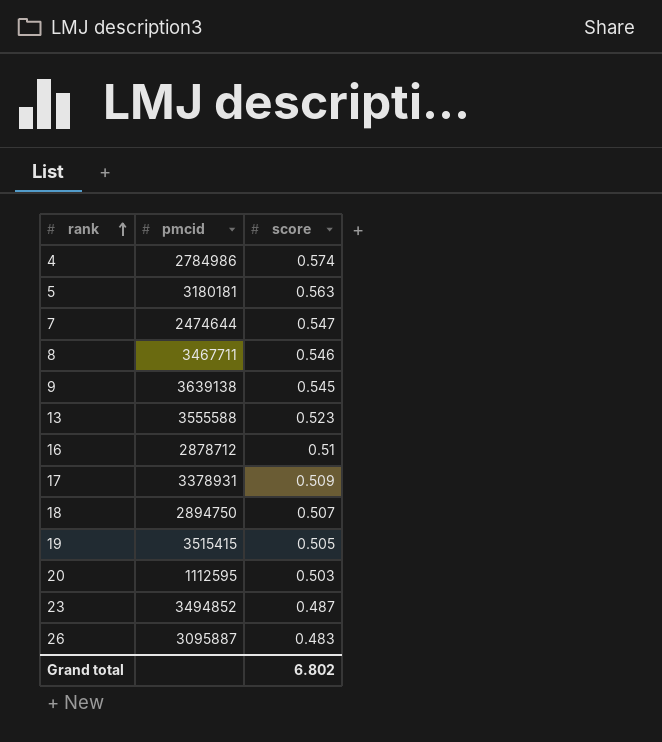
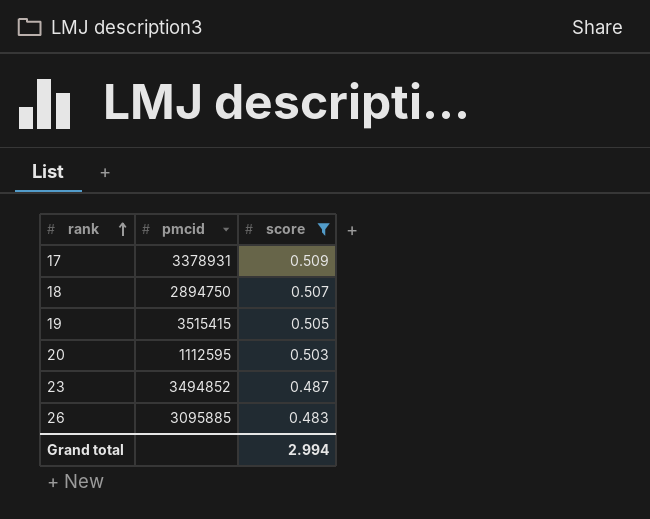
filter: none -> score <= 0.509
26 | pmcid: 3095887 -> 3095885
Grand total | score: 6.802 -> 2.994

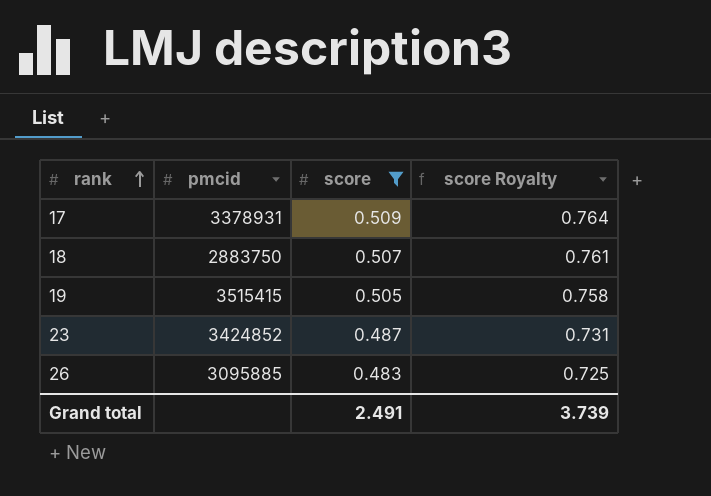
column score Royalty | formula: none -> [score] * 1.5
row 20: 1112595 | 0.503 -> none
18 | pmcid: 2894750 -> 2883750
23 | pmcid: 3494852 -> 3424852
Grand total | score: 2.994 -> 2.491

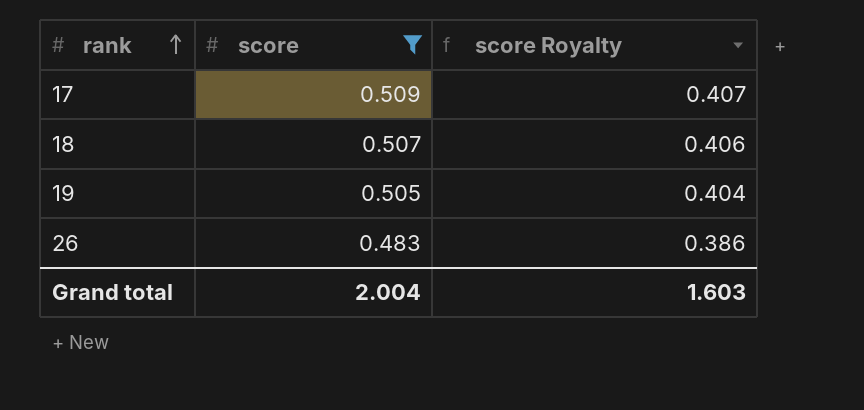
column pmcid | position: 2 -> none
column score Royalty | formula: [score] * 1.5 -> [score] * 0.8
row 23: 3424852 | 0.487 | 0.731 -> none
Grand total | score: 2.491 -> 2.004
Grand total | score Royalty: 3.739 -> 1.603

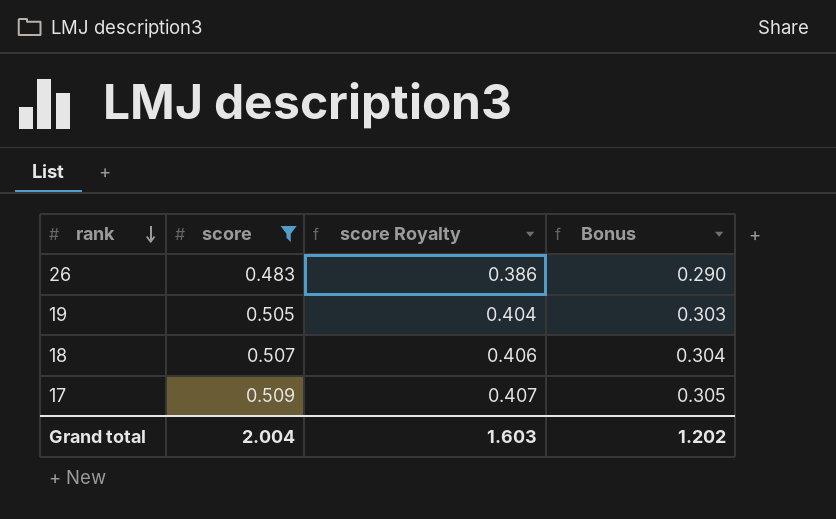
row order: rank ascending -> rank descending
column Bonus | formula: none -> [score] * 0.6

